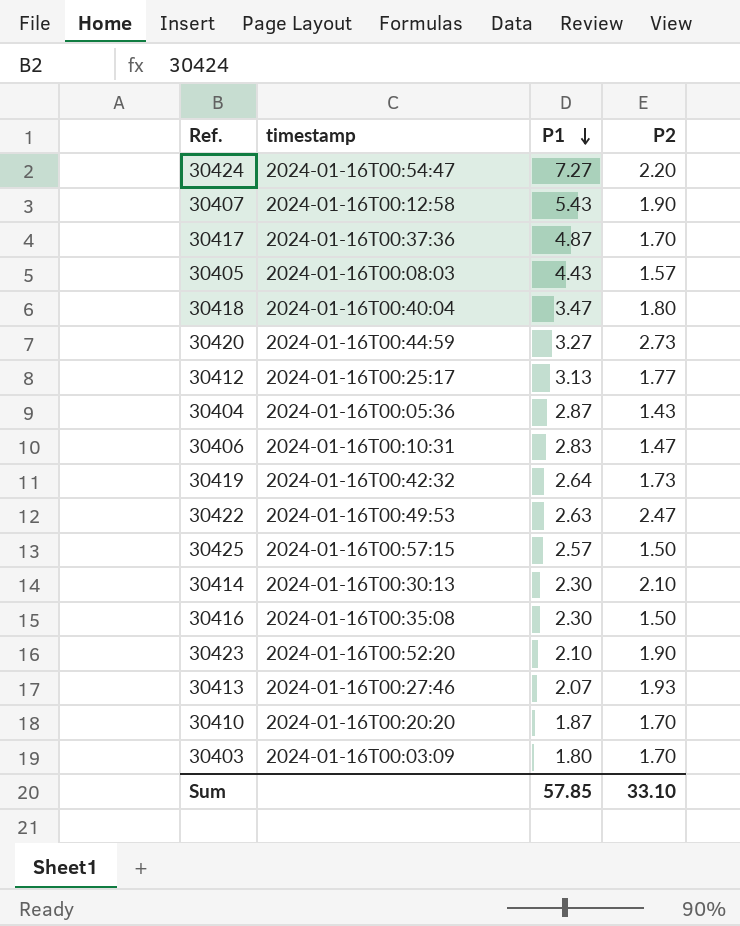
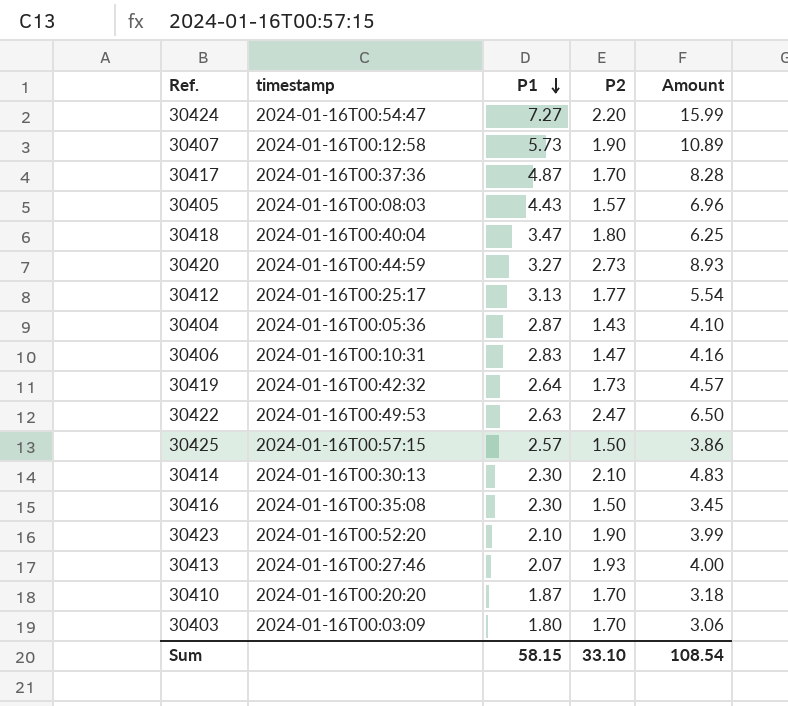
column Amount | formula: none -> [P1] * [P2]
30407 | P1: 5.43 -> 5.73
Sum | P1: 57.85 -> 58.15

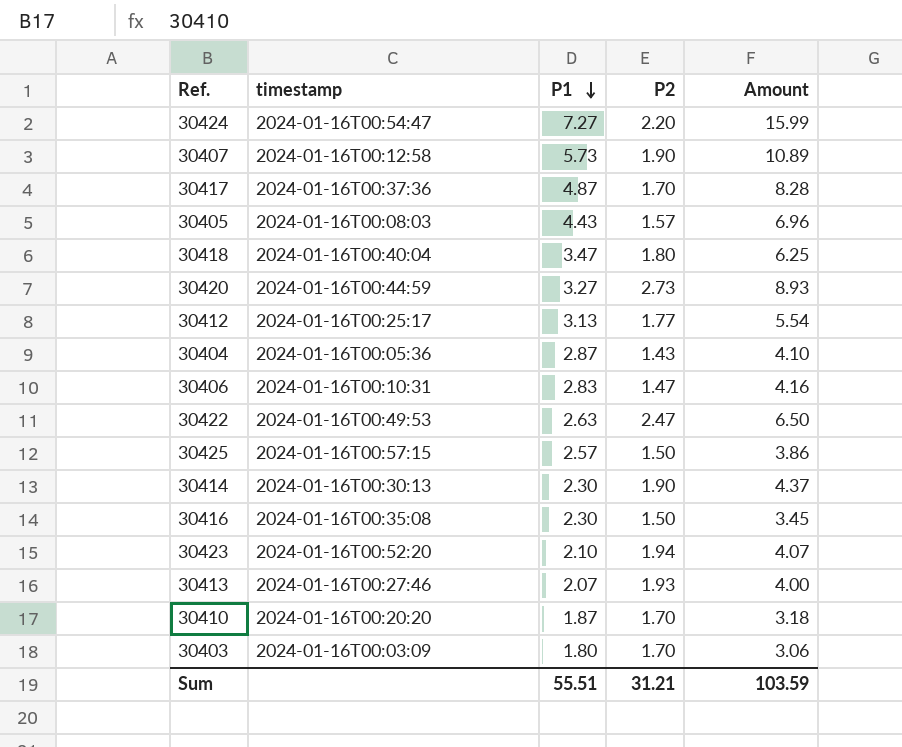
row 30419: 2024-01-16T00:42:32 | 2.64 | 1.73 | 4.57 -> none
30414 | P2: 2.10 -> 1.90
30414 | Amount: 4.83 -> 4.37
30423 | P2: 1.90 -> 1.94
30423 | Amount: 3.99 -> 4.07
Sum | P1: 58.15 -> 55.51
Sum | P2: 33.10 -> 31.21
Sum | Amount: 108.54 -> 103.59

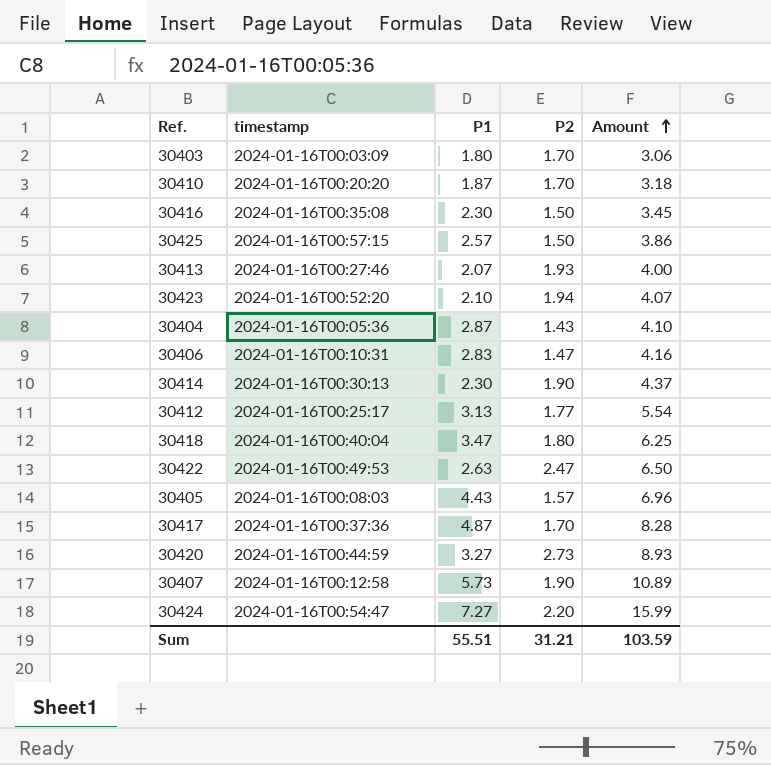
row order: P1 descending -> Amount ascending

